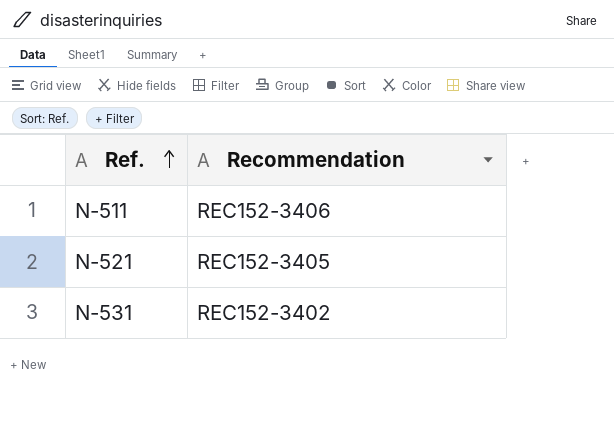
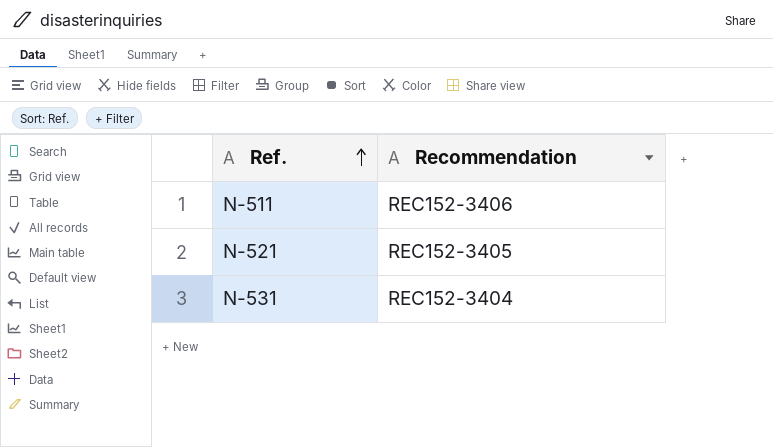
N-531 | Recommendation: REC152-3402 -> REC152-3404

